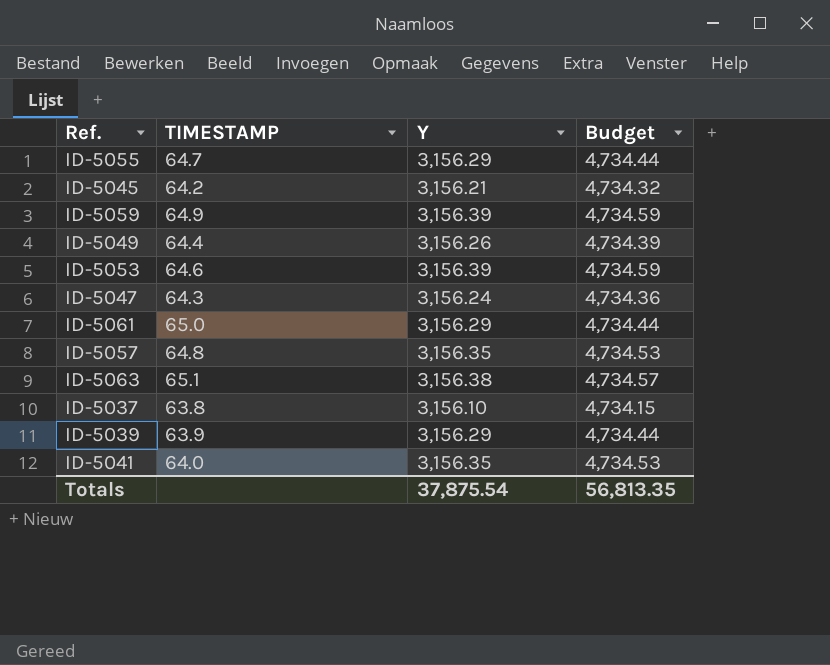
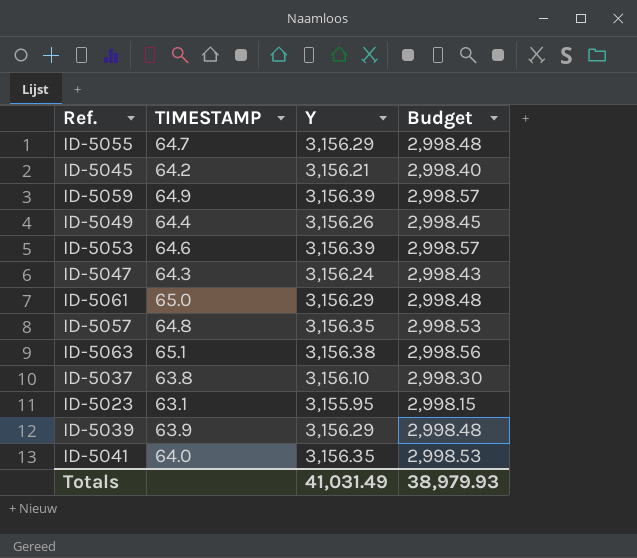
column Budget | formula: [Y] * 1.5 -> [Y] * 0.95
row ID-5023: none -> 63.1 | 3,155.95 | 2,998.15
Totals | Y: 37,875.54 -> 41,031.49
Totals | Budget: 56,813.35 -> 38,979.93

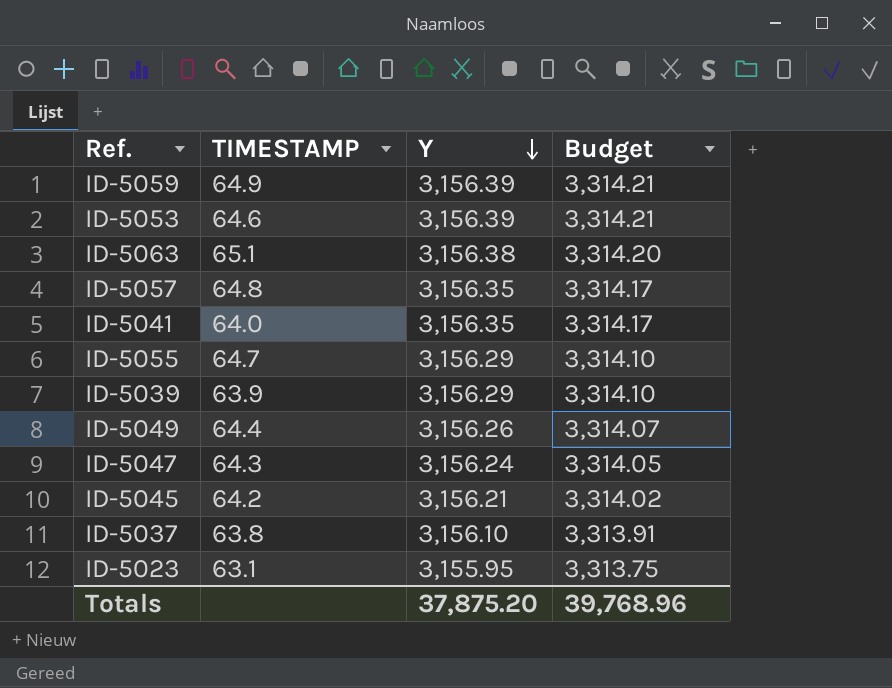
row order: none -> Y descending
column Budget | formula: [Y] * 0.95 -> [Y] * 1.05
row ID-5061: 65.0 | 3,156.29 | 2,998.48 -> none
Totals | Y: 41,031.49 -> 37,875.20
Totals | Budget: 38,979.93 -> 39,768.96

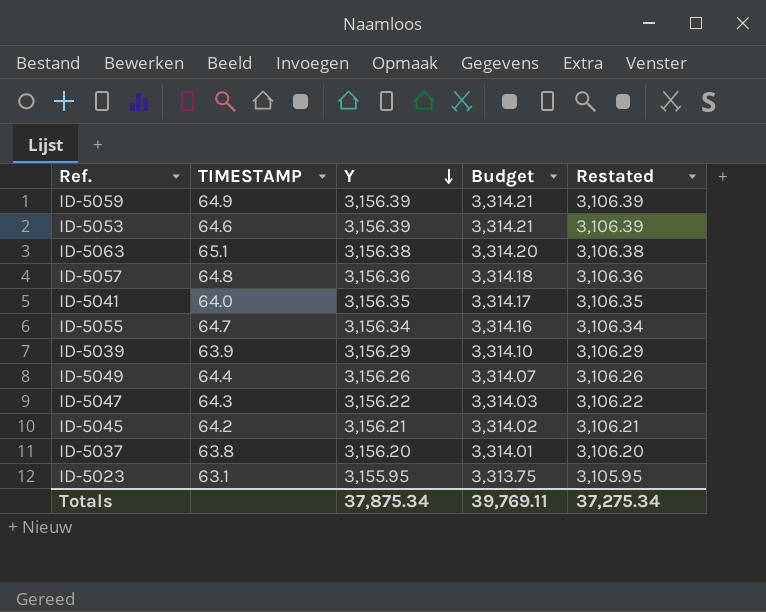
column Restated | formula: none -> [Y] - 50
ID-5057 | Y: 3,156.35 -> 3,156.36
ID-5057 | Budget: 3,314.17 -> 3,314.18
ID-5055 | Y: 3,156.29 -> 3,156.34
ID-5055 | Budget: 3,314.10 -> 3,314.16
ID-5047 | Y: 3,156.24 -> 3,156.22
ID-5047 | Budget: 3,314.05 -> 3,314.03
ID-5037 | Y: 3,156.10 -> 3,156.20
ID-5037 | Budget: 3,313.91 -> 3,314.01
Totals | Y: 37,875.20 -> 37,875.34
Totals | Budget: 39,768.96 -> 39,769.11

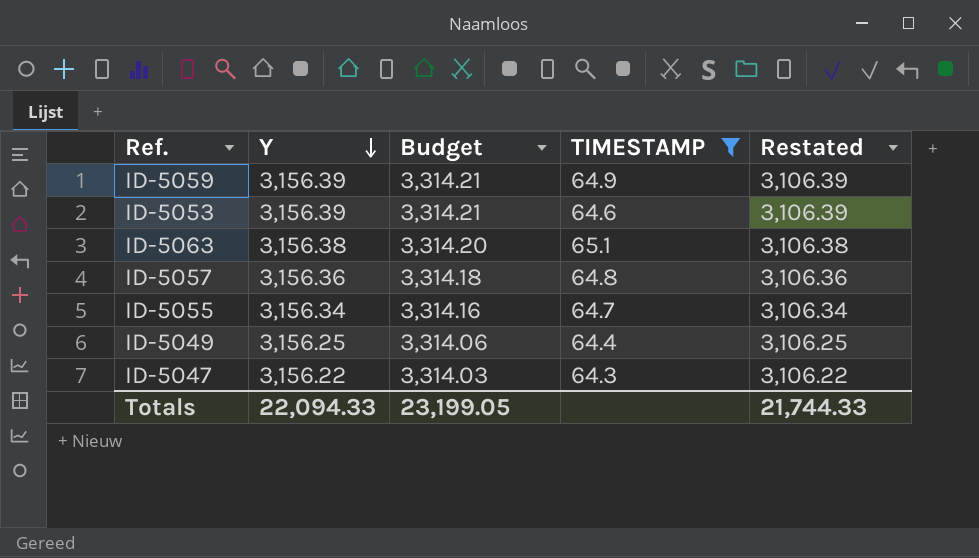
filter: none -> TIMESTAMP >= 64.3
column TIMESTAMP | position: 2 -> 4
ID-5049 | Y: 3,156.26 -> 3,156.25
ID-5049 | Budget: 3,314.07 -> 3,314.06
ID-5049 | Restated: 3,106.26 -> 3,106.25
Totals | Y: 37,875.34 -> 22,094.33
Totals | Budget: 39,769.11 -> 23,199.05
Totals | Restated: 37,275.34 -> 21,744.33

